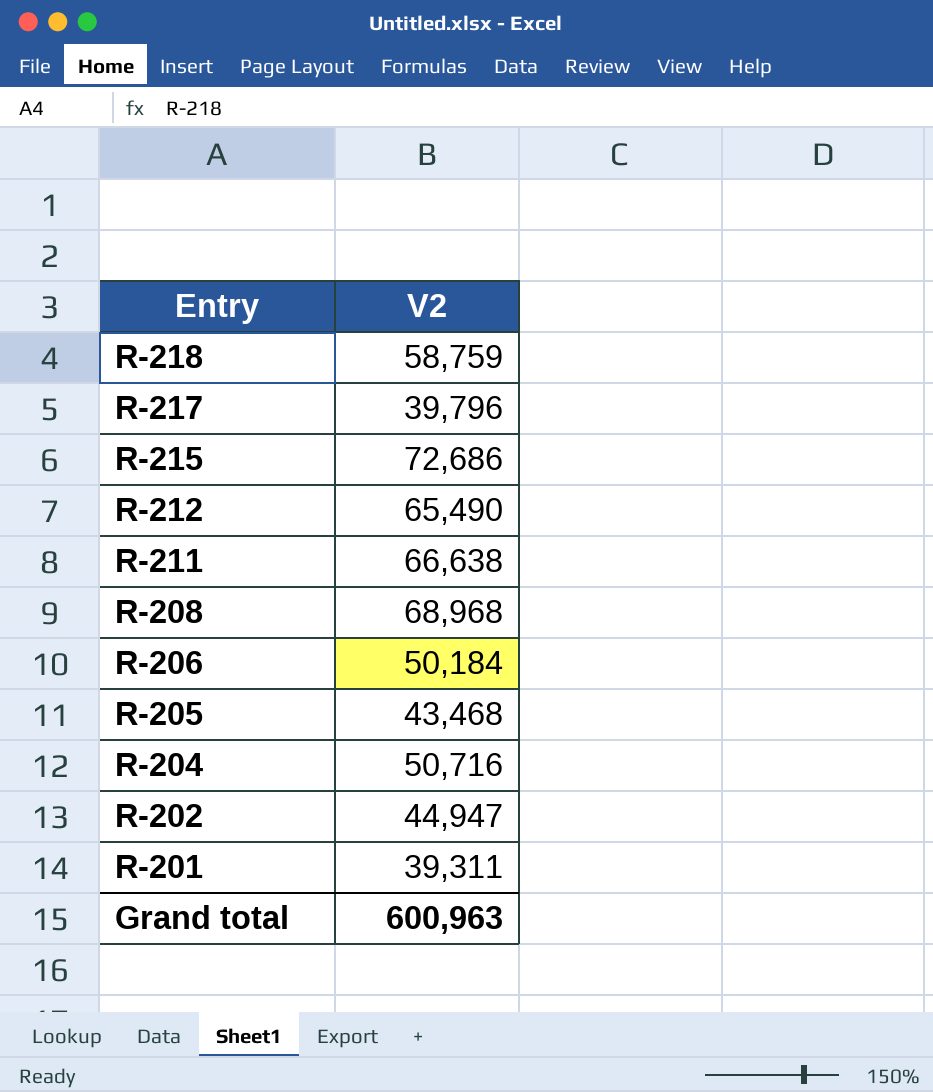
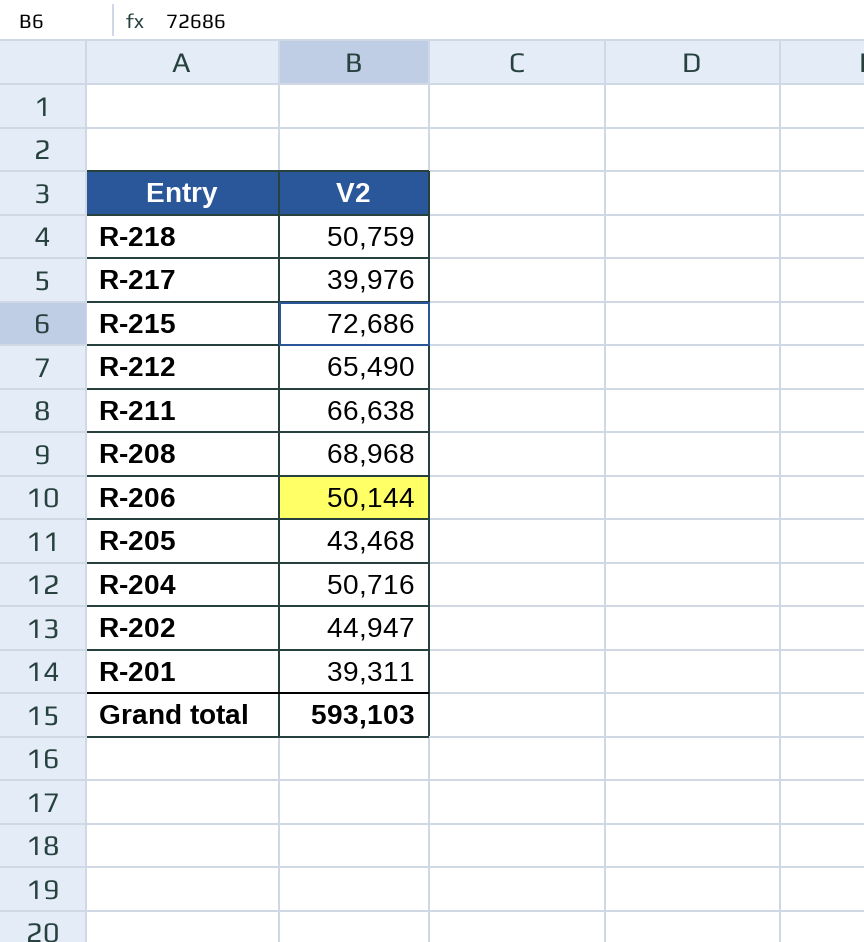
R-218 | V2: 58,759 -> 50,759
R-217 | V2: 39,796 -> 39,976
R-206 | V2: 50,184 -> 50,144
Grand total | V2: 600,963 -> 593,103

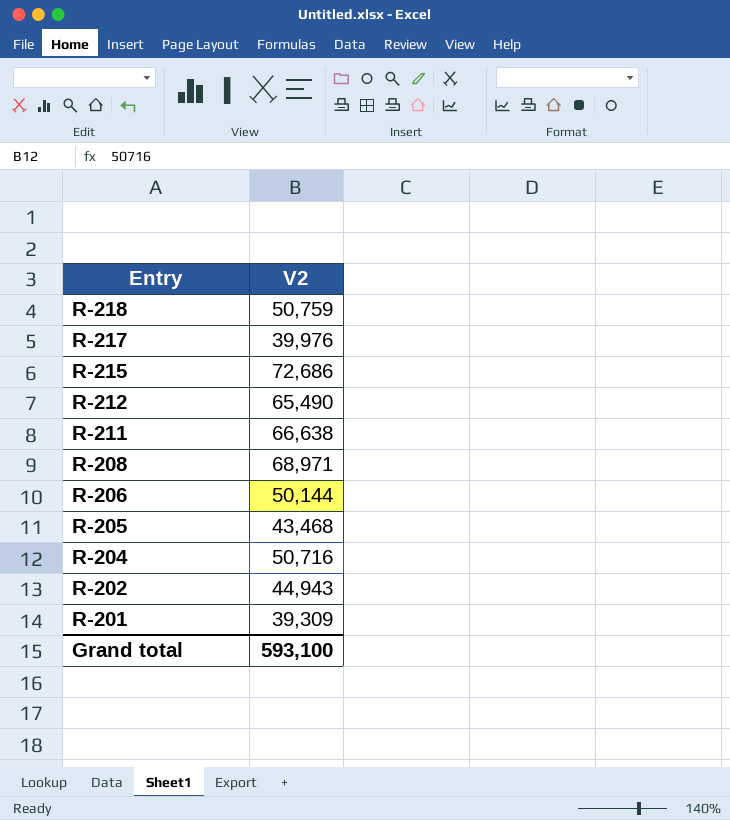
R-208 | V2: 68,968 -> 68,971
R-202 | V2: 44,947 -> 44,943
R-201 | V2: 39,311 -> 39,309
Grand total | V2: 593,103 -> 593,100

